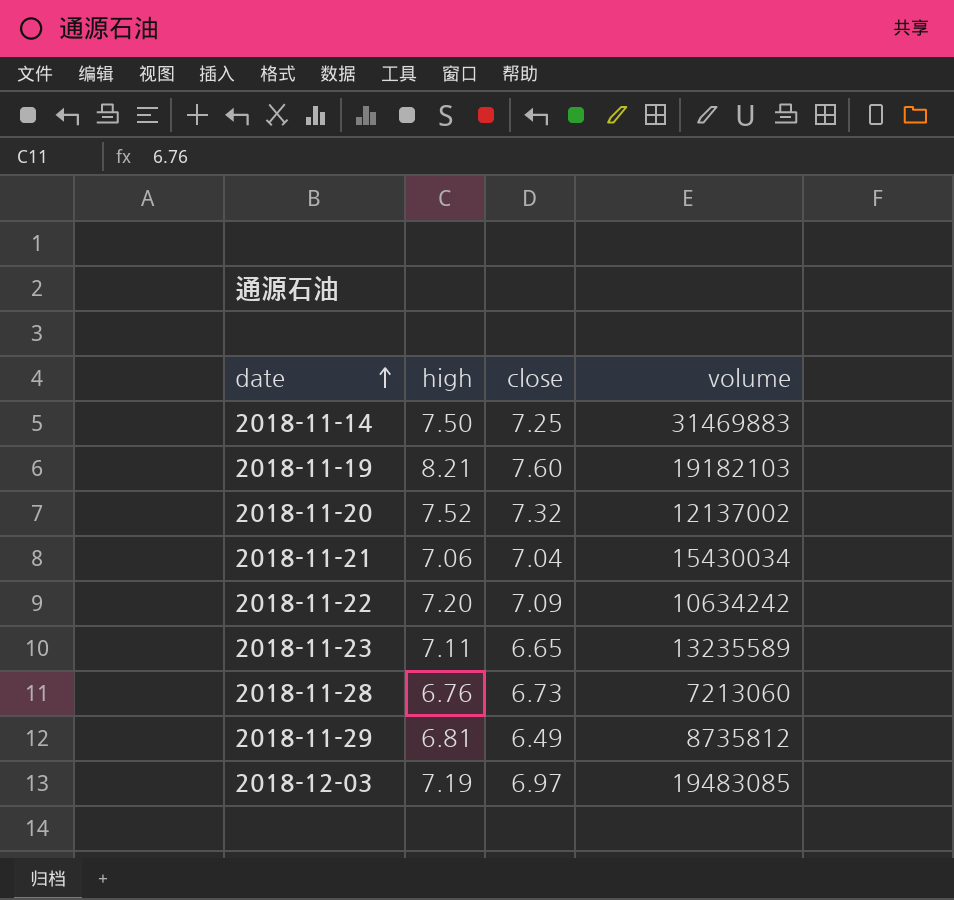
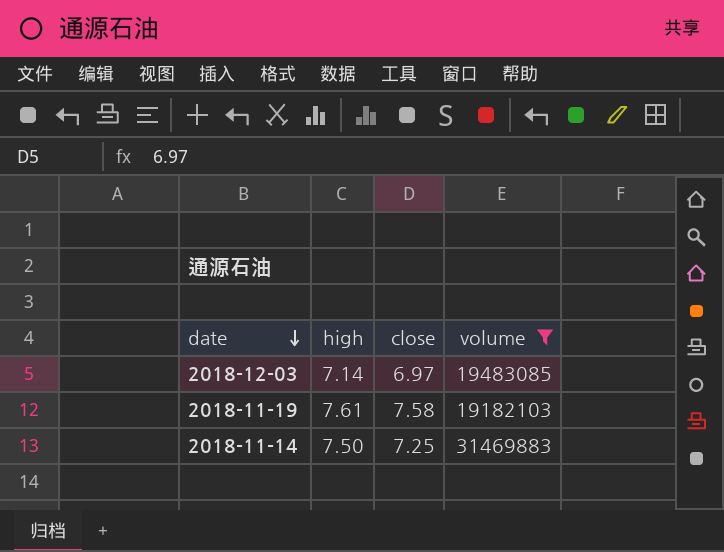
filter: none -> volume >= 19182103
row order: date ascending -> date descending
2018-12-03 | high: 7.19 -> 7.14
2018-11-19 | high: 8.21 -> 7.61
2018-11-19 | close: 7.60 -> 7.58

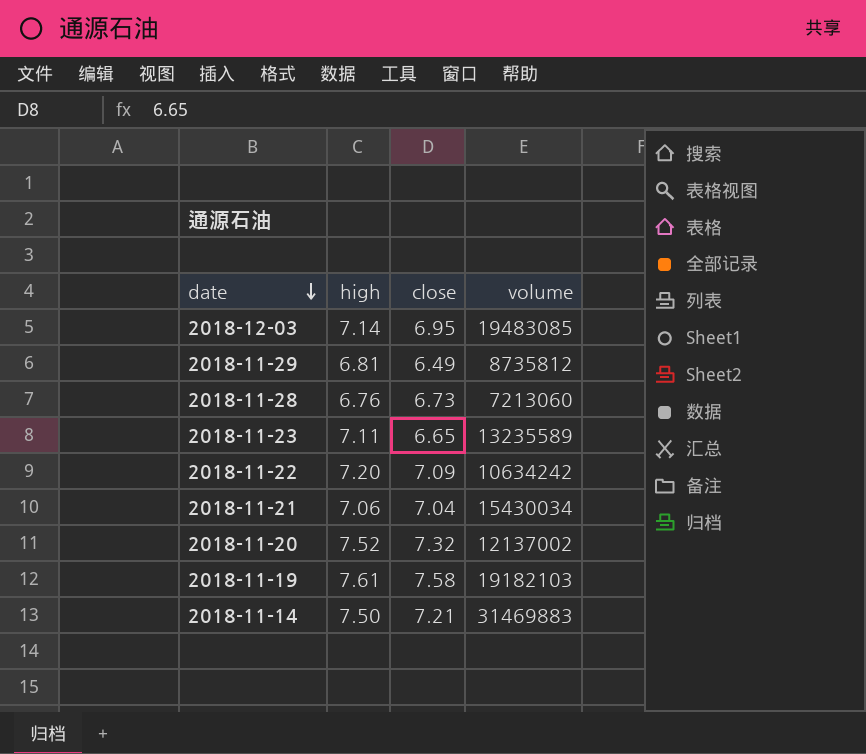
filter: volume >= 19182103 -> none
2018-12-03 | close: 6.97 -> 6.95
2018-11-14 | close: 7.25 -> 7.21

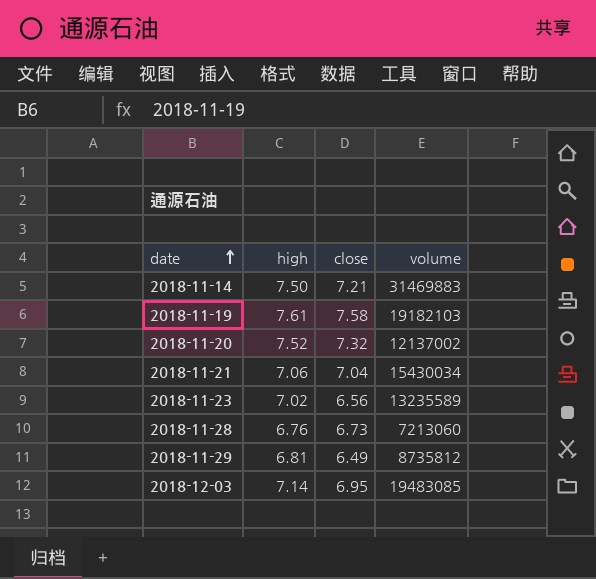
row order: date descending -> date ascending
row 2018-11-22: 7.20 | 7.09 | 10634242 -> none
2018-11-23 | high: 7.11 -> 7.02
2018-11-23 | close: 6.65 -> 6.56

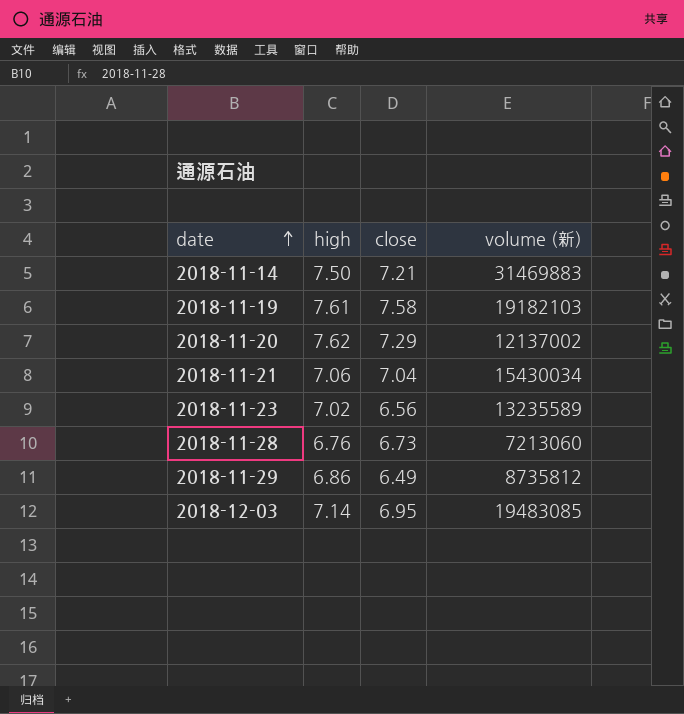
column name: volume -> volume (新)
2018-11-20 | high: 7.52 -> 7.62
2018-11-20 | close: 7.32 -> 7.29
2018-11-29 | high: 6.81 -> 6.86

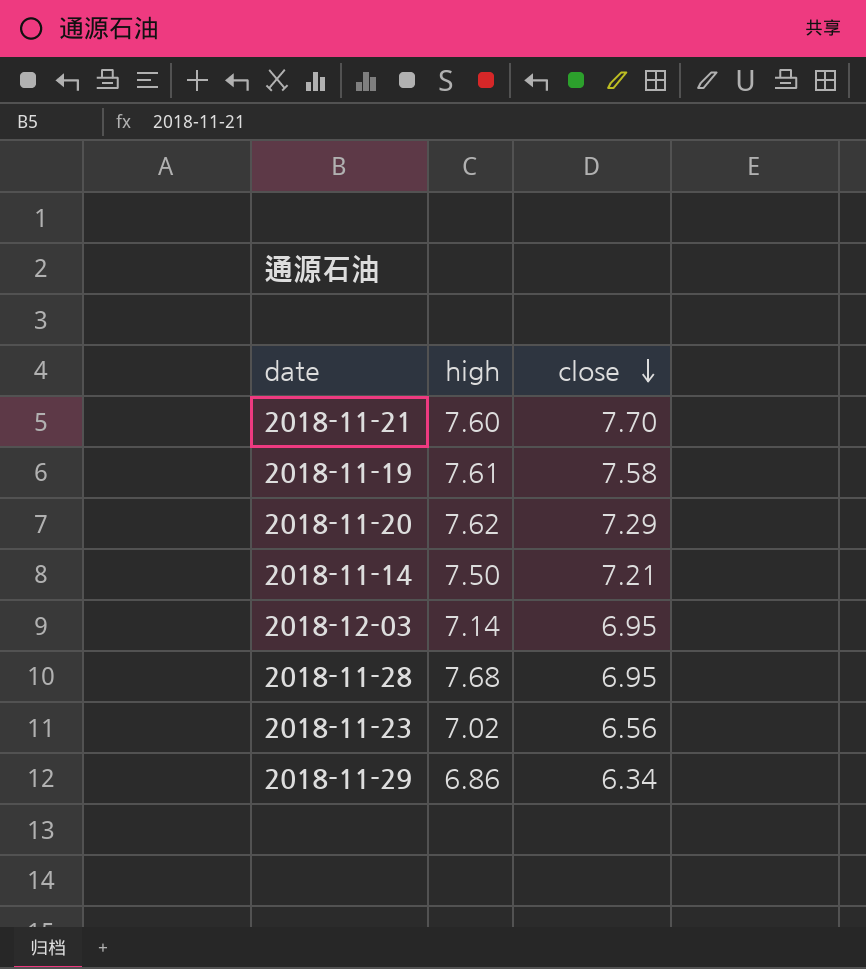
row order: date ascending -> close descending
column volume (新) | position: 4 -> none
2018-11-21 | high: 7.06 -> 7.60
2018-11-21 | close: 7.04 -> 7.70
2018-11-28 | high: 6.76 -> 7.68
2018-11-28 | close: 6.73 -> 6.95
2018-11-29 | close: 6.49 -> 6.34

